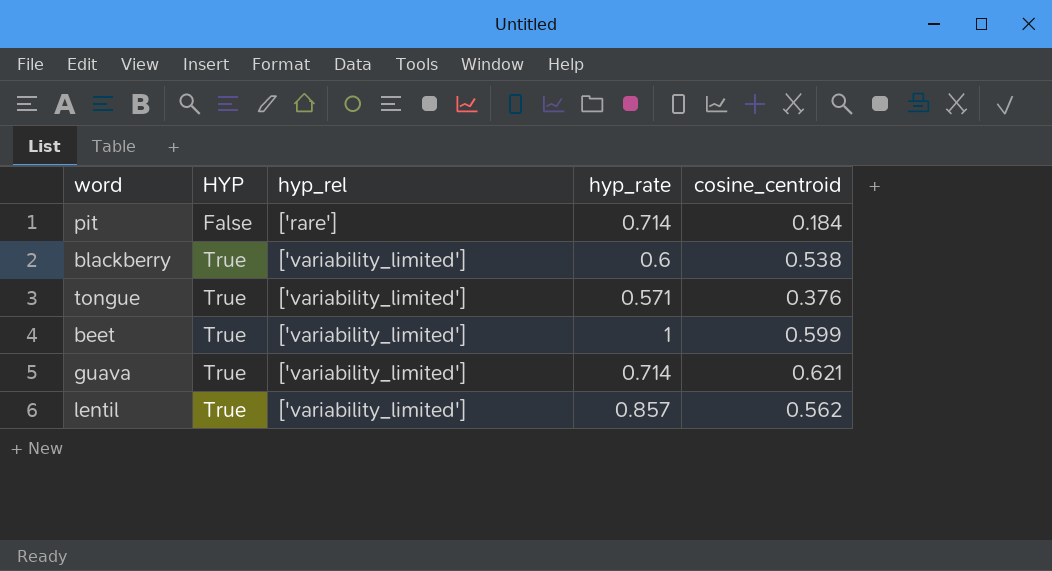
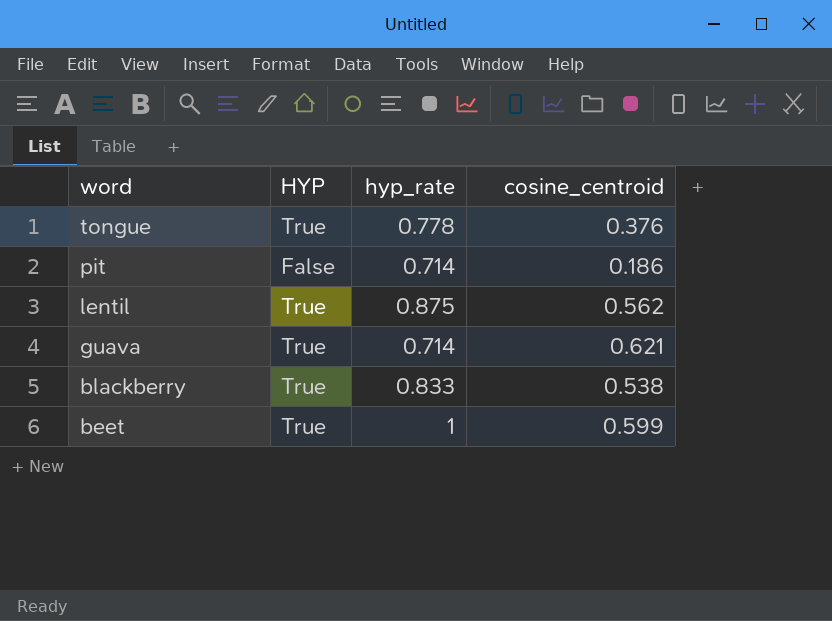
row order: HYP ascending -> word descending
column hyp_rel | position: 3 -> none
tongue | hyp_rate: 0.571 -> 0.778
pit | cosine_centroid: 0.184 -> 0.186
lentil | hyp_rate: 0.857 -> 0.875
blackberry | hyp_rate: 0.6 -> 0.833

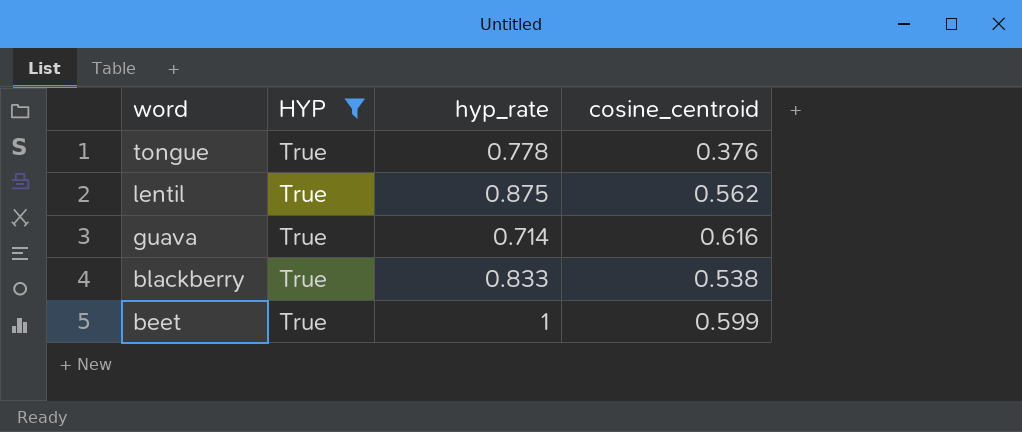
filter: none -> HYP = True
guava | cosine_centroid: 0.621 -> 0.616

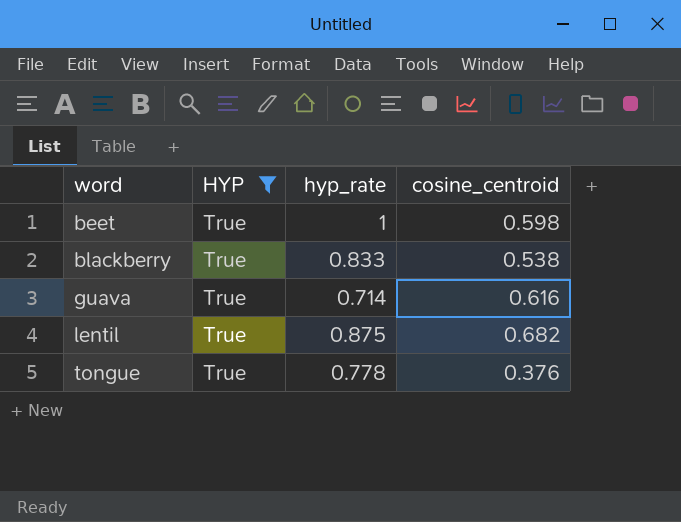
row order: word descending -> word ascending
beet | cosine_centroid: 0.599 -> 0.598
lentil | cosine_centroid: 0.562 -> 0.682

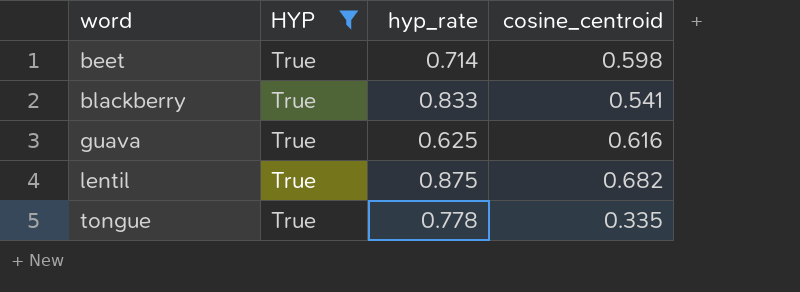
beet | hyp_rate: 1 -> 0.714
blackberry | cosine_centroid: 0.538 -> 0.541
guava | hyp_rate: 0.714 -> 0.625
tongue | cosine_centroid: 0.376 -> 0.335

